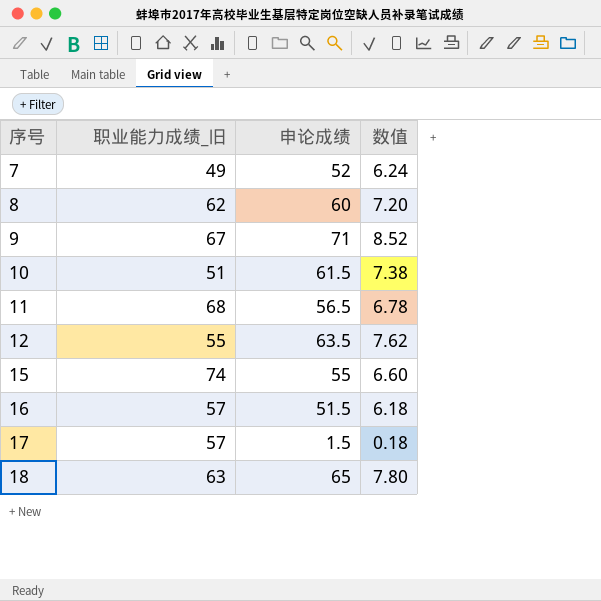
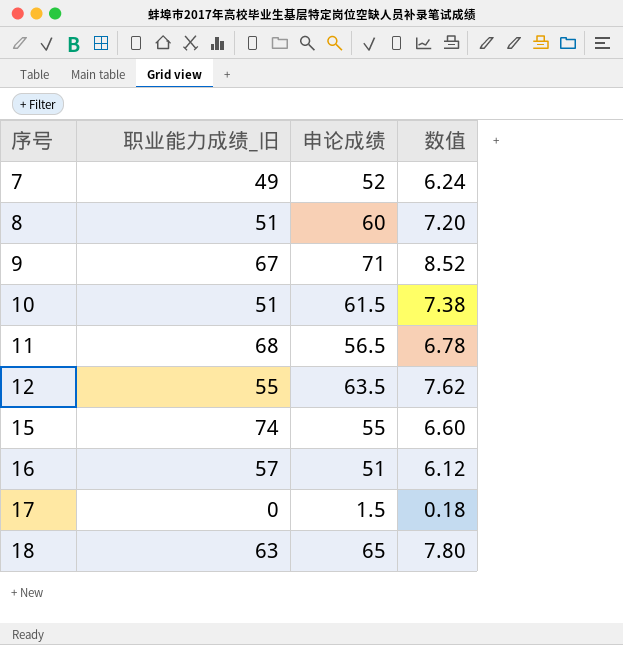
8 | 职业能力成绩_旧: 62 -> 51
16 | 申论成绩: 51.5 -> 51
16 | 数值: 6.18 -> 6.12
17 | 职业能力成绩_旧: 57 -> 0

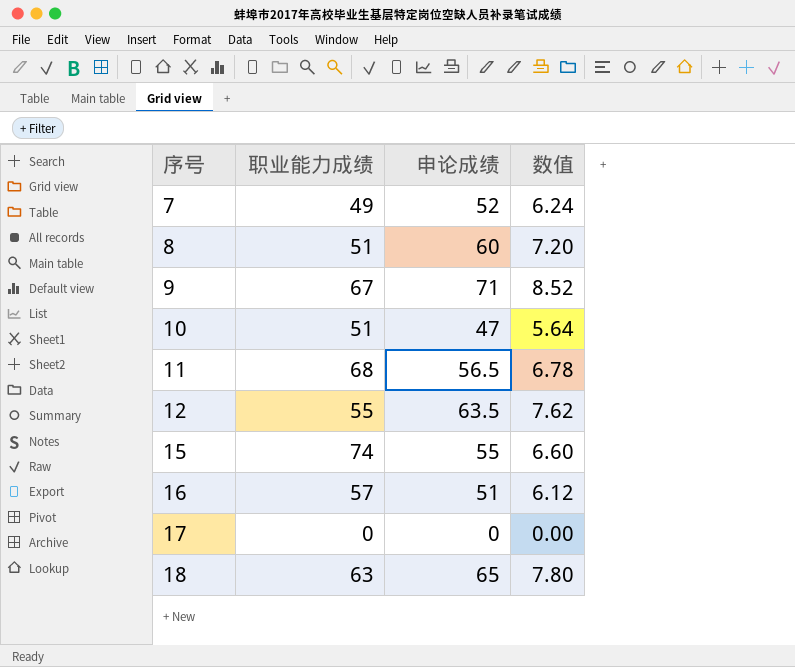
column name: 职业能力成绩_旧 -> 职业能力成绩
10 | 申论成绩: 61.5 -> 47
10 | 数值: 7.38 -> 5.64
17 | 申论成绩: 1.5 -> 0
17 | 数值: 0.18 -> 0.00

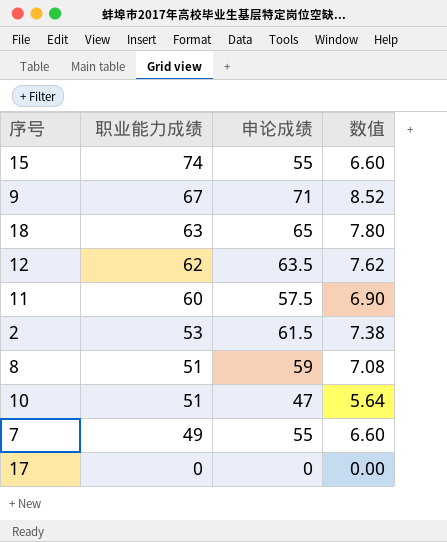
row order: 序号 ascending -> 职业能力成绩 descending
row 16: 57 | 51 | 6.12 -> none
12 | 职业能力成绩: 55 -> 62
11 | 职业能力成绩: 68 -> 60
11 | 申论成绩: 56.5 -> 57.5
11 | 数值: 6.78 -> 6.90
row 2: none -> 53 | 61.5 | 7.38
8 | 申论成绩: 60 -> 59
8 | 数值: 7.20 -> 7.08
7 | 申论成绩: 52 -> 55
7 | 数值: 6.24 -> 6.60

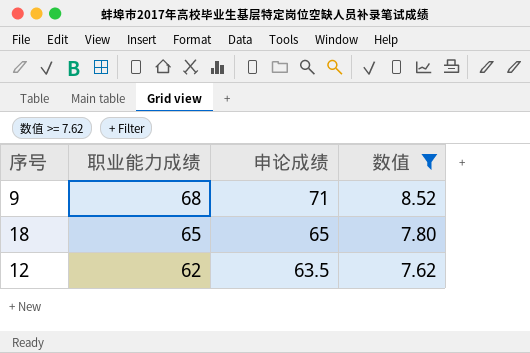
filter: none -> 数值 >= 7.62
9 | 职业能力成绩: 67 -> 68
18 | 职业能力成绩: 63 -> 65

